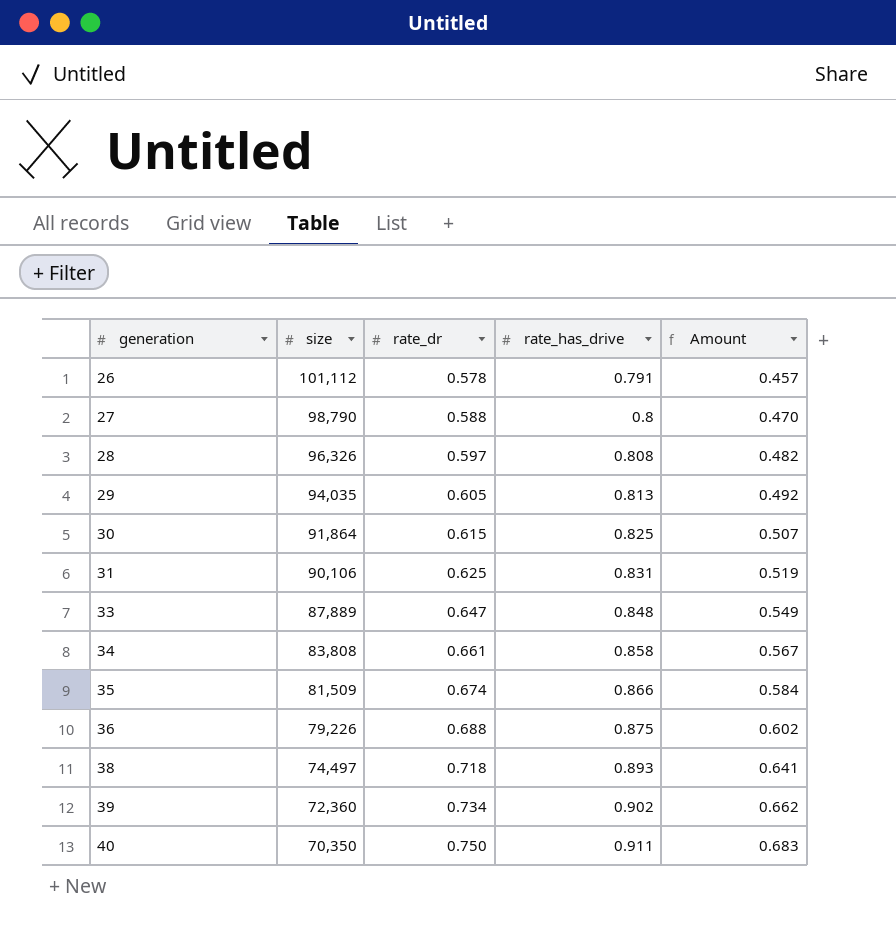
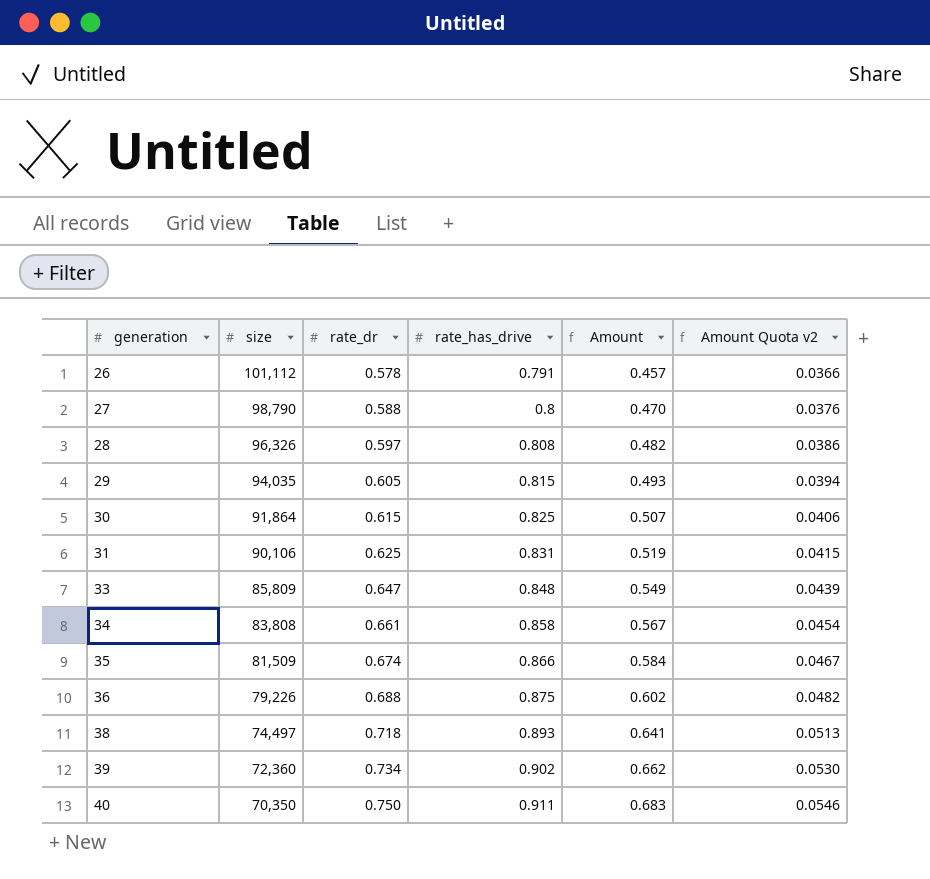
column Amount Quota v2 | formula: none -> [Amount] * 0.08
29 | rate_has_drive: 0.813 -> 0.815
29 | Amount: 0.492 -> 0.493
33 | size: 87,889 -> 85,809

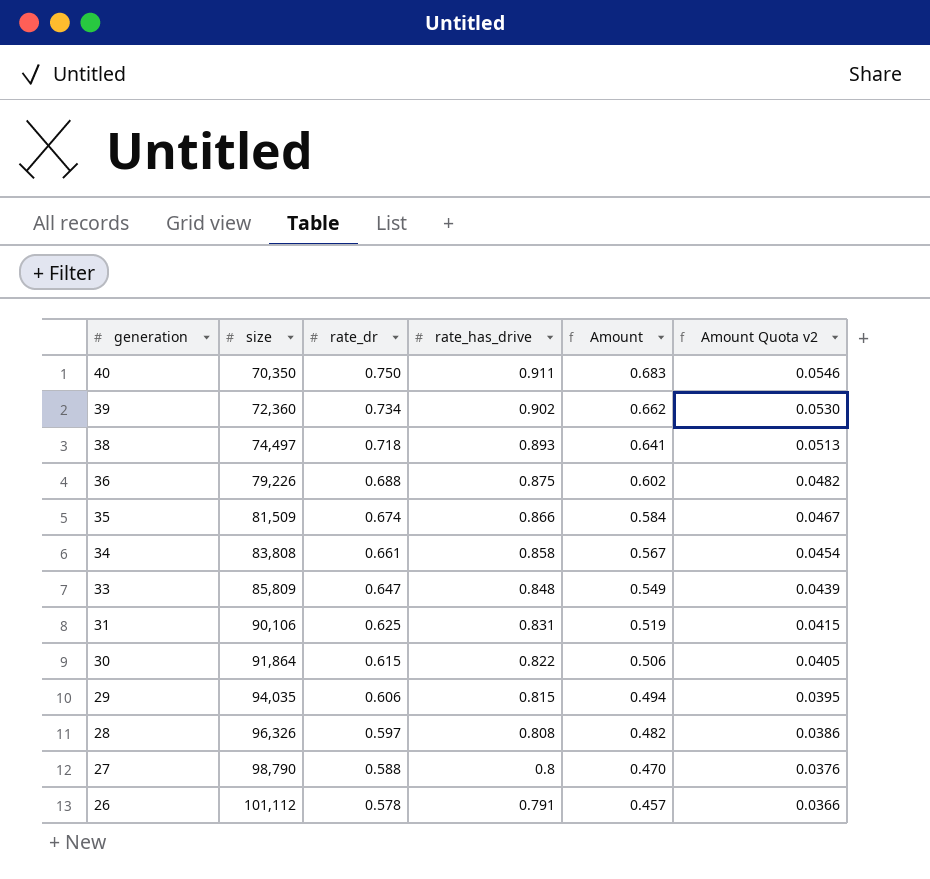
row order: generation ascending -> generation descending
30 | rate_has_drive: 0.825 -> 0.822
30 | Amount: 0.507 -> 0.506
30 | Amount Quota v2: 0.0406 -> 0.0405
29 | rate_dr: 0.605 -> 0.606
29 | Amount: 0.493 -> 0.494
29 | Amount Quota v2: 0.0394 -> 0.0395

